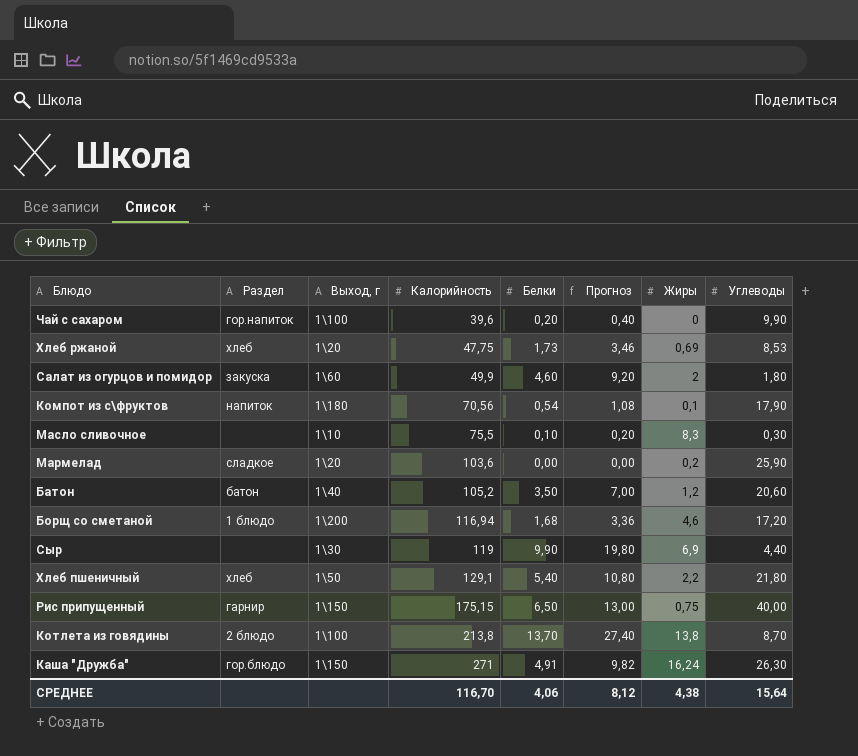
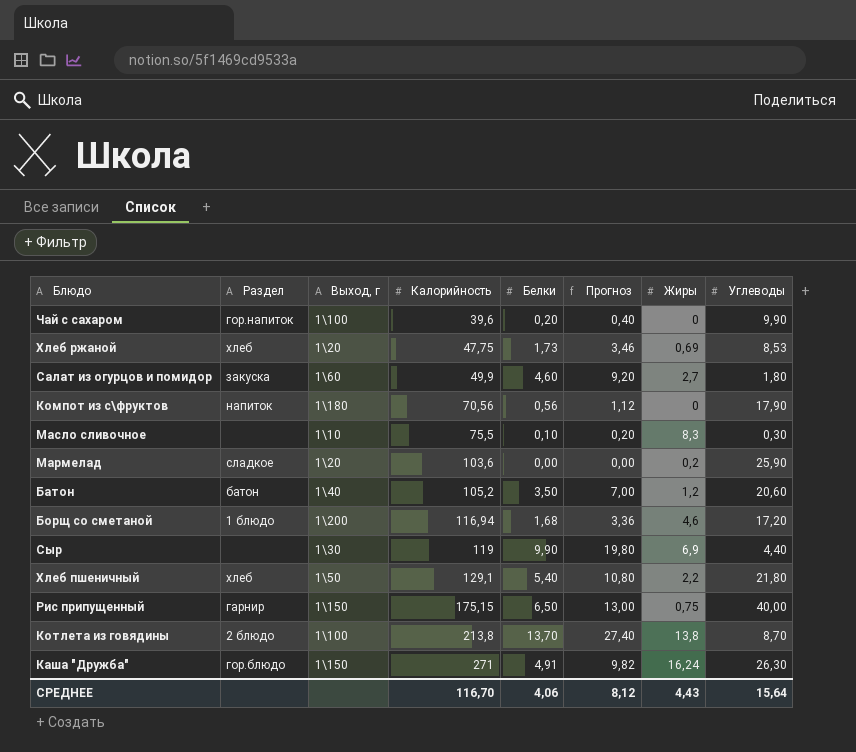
Салат из огурцов и помидор | Жиры: 2 -> 2,7
Компот из с\фруктов | Белки: 0,54 -> 0,56
Компот из с\фруктов | Прогноз: 1,08 -> 1,12
Компот из с\фруктов | Жиры: 0,1 -> 0
СРЕДНЕЕ | Жиры: 4,38 -> 4,43

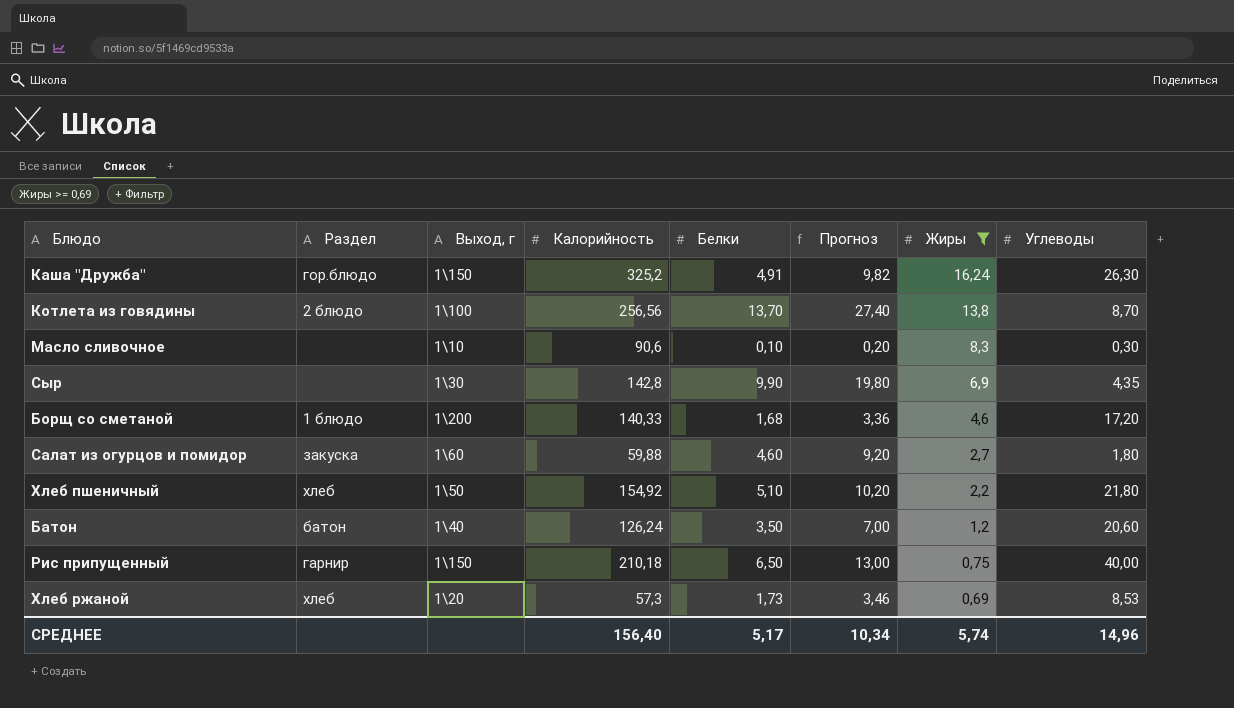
filter: none -> Жиры >= 0,69
row order: Калорийность ascending -> Жиры descending
Каша "Дружба" | Калорийность: 271 -> 325,2
Котлета из говядины | Калорийность: 213,8 -> 256,56
Масло сливочное | Калорийность: 75,5 -> 90,6
Сыр | Калорийность: 119 -> 142,8
Сыр | Углеводы: 4,40 -> 4,35
Борщ со сметаной | Калорийность: 116,94 -> 140,33
Салат из огурцов и помидор | Калорийность: 49,9 -> 59,88
Хлеб пшеничный | Калорийность: 129,1 -> 154,92
Хлеб пшеничный | Белки: 5,40 -> 5,10
Хлеб пшеничный | Прогноз: 10,80 -> 10,20
Батон | Калорийность: 105,2 -> 126,24
Рис припущенный | Калорийность: 175,15 -> 210,18
Хлеб ржаной | Калорийность: 47,75 -> 57,3
СРЕДНЕЕ | Калорийность: 116,70 -> 156,40
СРЕДНЕЕ | Белки: 4,06 -> 5,17
СРЕДНЕЕ | Прогноз: 8,12 -> 10,34
СРЕДНЕЕ | Жиры: 4,43 -> 5,74
СРЕДНЕЕ | Углеводы: 15,64 -> 14,96

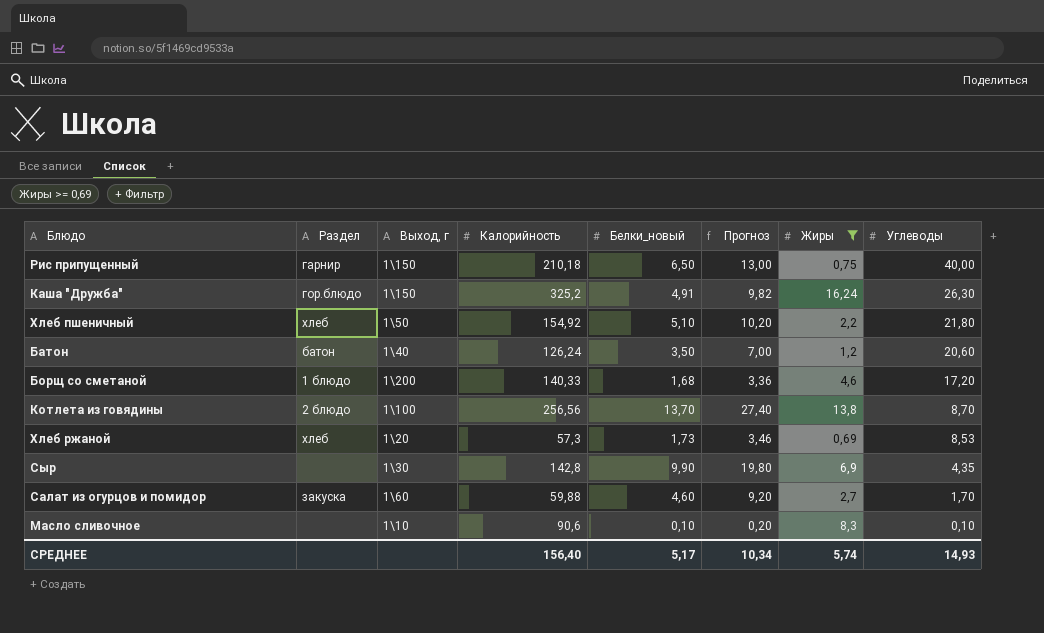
row order: Жиры descending -> Углеводы descending
column name: Белки -> Белки_новый
Салат из огурцов и помидор | Углеводы: 1,80 -> 1,70
Масло сливочное | Углеводы: 0,30 -> 0,10
СРЕДНЕЕ | Углеводы: 14,96 -> 14,93

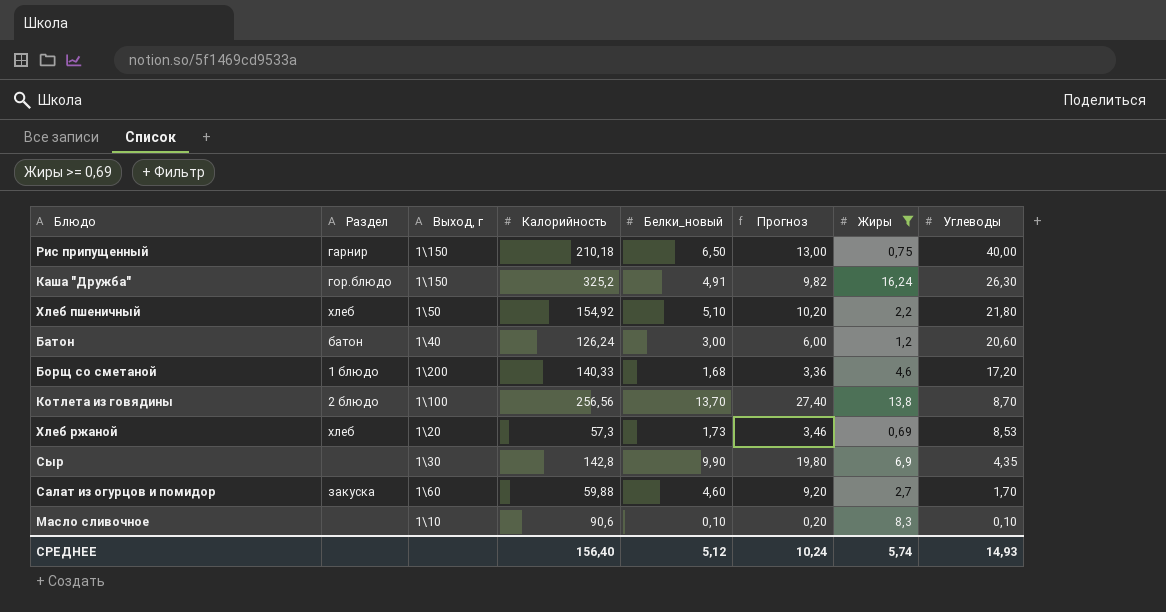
Батон | Белки_новый: 3,50 -> 3,00
Батон | Прогноз: 7,00 -> 6,00
СРЕДНЕЕ | Белки_новый: 5,17 -> 5,12
СРЕДНЕЕ | Прогноз: 10,34 -> 10,24

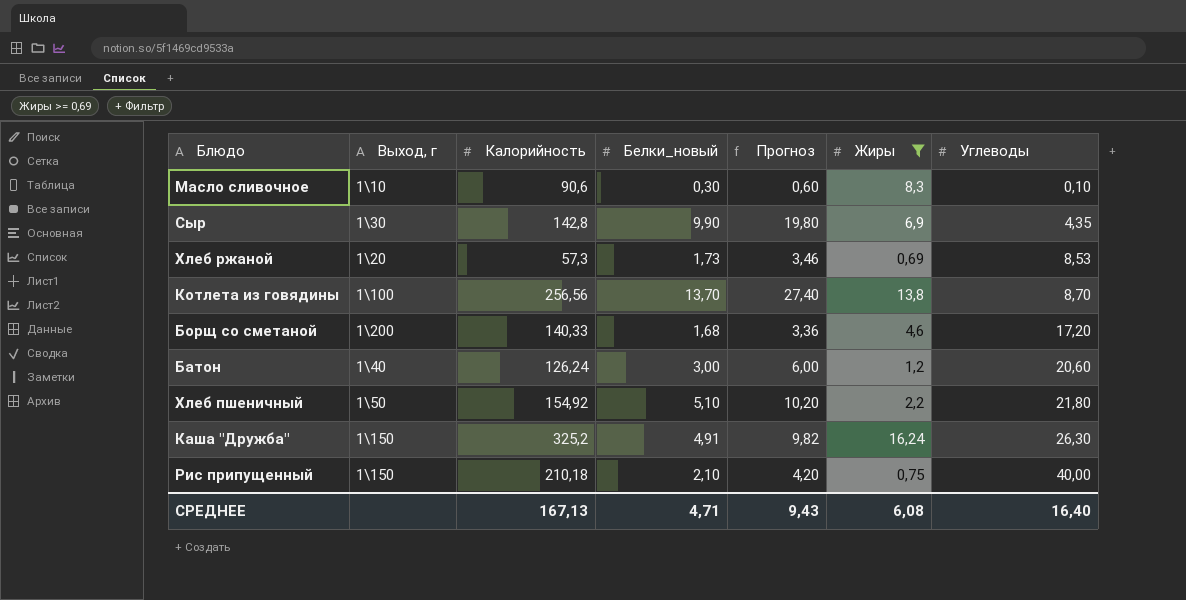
row order: Углеводы descending -> Углеводы ascending
column Раздел | position: 2 -> none
row Салат из огурцов и помидор: закуска | 1\60 | 59,88 | 4,60 | 9,20 | 2,7 | 1,70 -> none
Масло сливочное | Белки_новый: 0,10 -> 0,30
Масло сливочное | Прогноз: 0,20 -> 0,60
Рис припущенный | Белки_новый: 6,50 -> 2,10
Рис припущенный | Прогноз: 13,00 -> 4,20
СРЕДНЕЕ | Калорийность: 156,40 -> 167,13
СРЕДНЕЕ | Белки_новый: 5,12 -> 4,71
СРЕДНЕЕ | Прогноз: 10,24 -> 9,43
СРЕДНЕЕ | Жиры: 5,74 -> 6,08
СРЕДНЕЕ | Углеводы: 14,93 -> 16,40

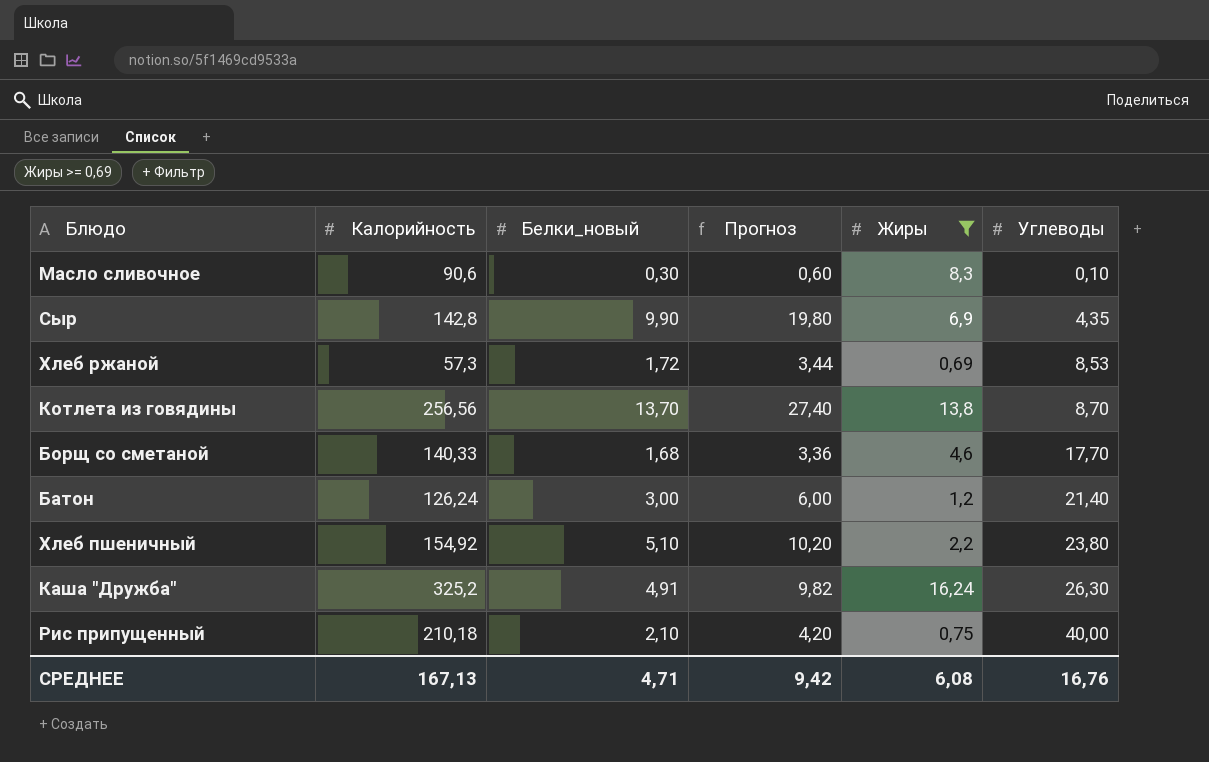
column Выход, г | position: 2 -> none
Хлеб ржаной | Белки_новый: 1,73 -> 1,72
Хлеб ржаной | Прогноз: 3,46 -> 3,44
Борщ со сметаной | Углеводы: 17,20 -> 17,70
Батон | Углеводы: 20,60 -> 21,40
Хлеб пшеничный | Углеводы: 21,80 -> 23,80
СРЕДНЕЕ | Прогноз: 9,43 -> 9,42
СРЕДНЕЕ | Углеводы: 16,40 -> 16,76

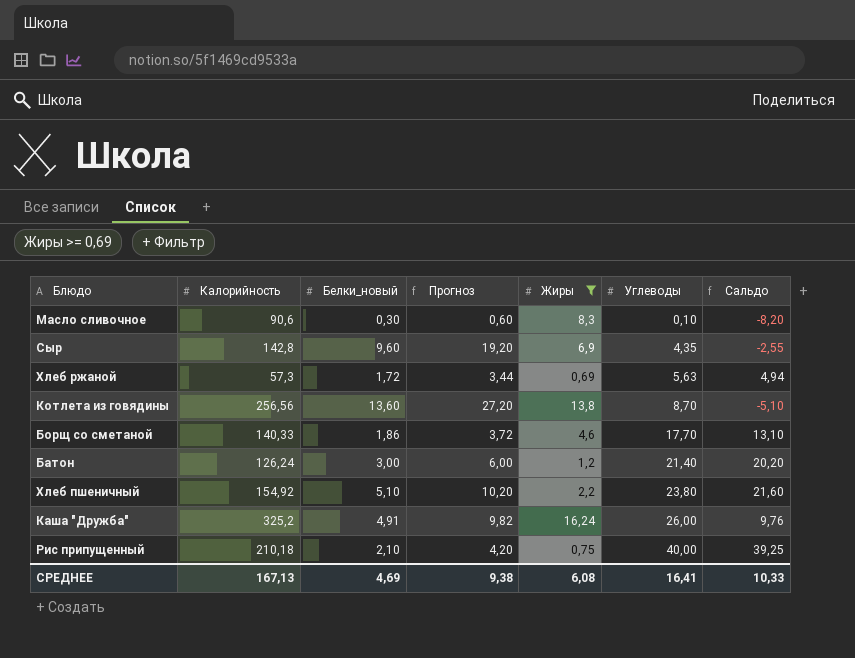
column Сальдо | formula: none -> [Углеводы] - [Жиры]
Сыр | Белки_новый: 9,90 -> 9,60
Сыр | Прогноз: 19,80 -> 19,20
Хлеб ржаной | Углеводы: 8,53 -> 5,63
Котлета из говядины | Белки_новый: 13,70 -> 13,60
Котлета из говядины | Прогноз: 27,40 -> 27,20
Борщ со сметаной | Белки_новый: 1,68 -> 1,86
Борщ со сметаной | Прогноз: 3,36 -> 3,72
Каша "Дружба" | Углеводы: 26,30 -> 26,00
СРЕДНЕЕ | Белки_новый: 4,71 -> 4,69
СРЕДНЕЕ | Прогноз: 9,42 -> 9,38
СРЕДНЕЕ | Углеводы: 16,76 -> 16,41

